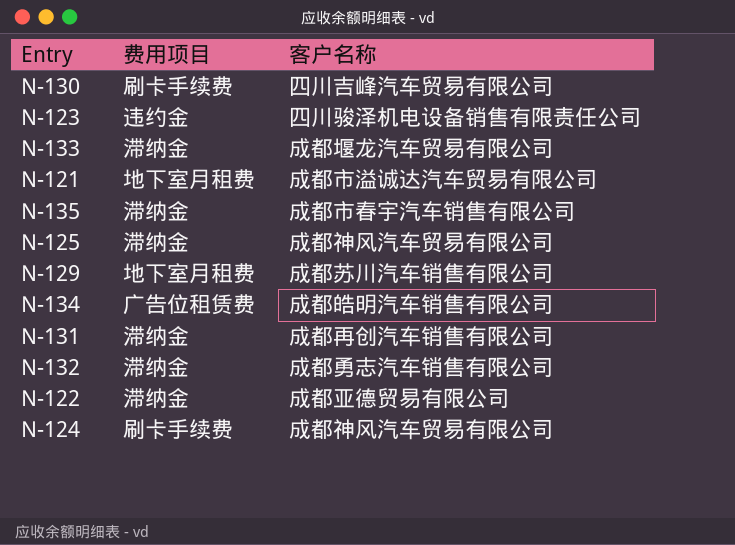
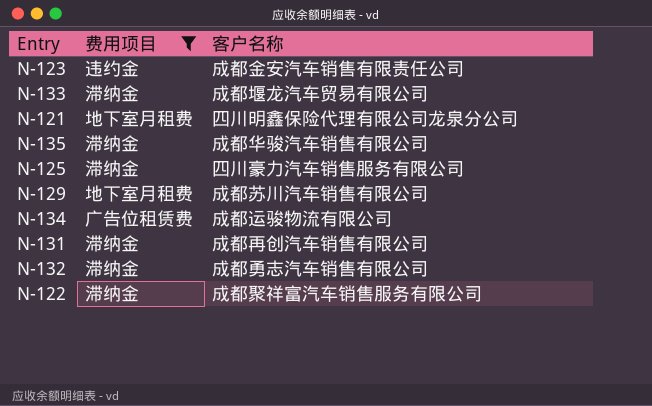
filter: none -> 费用项目 != 刷卡手续费
N-123 | 客户名称: 四川骏泽机电设备销售有限责任公司 -> 成都金安汽车销售有限责任公司
N-121 | 客户名称: 成都市溢诚达汽车贸易有限公司 -> 四川明鑫保险代理有限公司龙泉分公司
N-135 | 客户名称: 成都市春宇汽车销售有限公司 -> 成都华骏汽车销售有限公司
N-125 | 客户名称: 成都神风汽车贸易有限公司 -> 四川豪力汽车销售服务有限公司
N-134 | 客户名称: 成都皓明汽车销售有限公司 -> 成都运骏物流有限公司
N-122 | 客户名称: 成都亚德贸易有限公司 -> 成都聚祥富汽车销售服务有限公司

